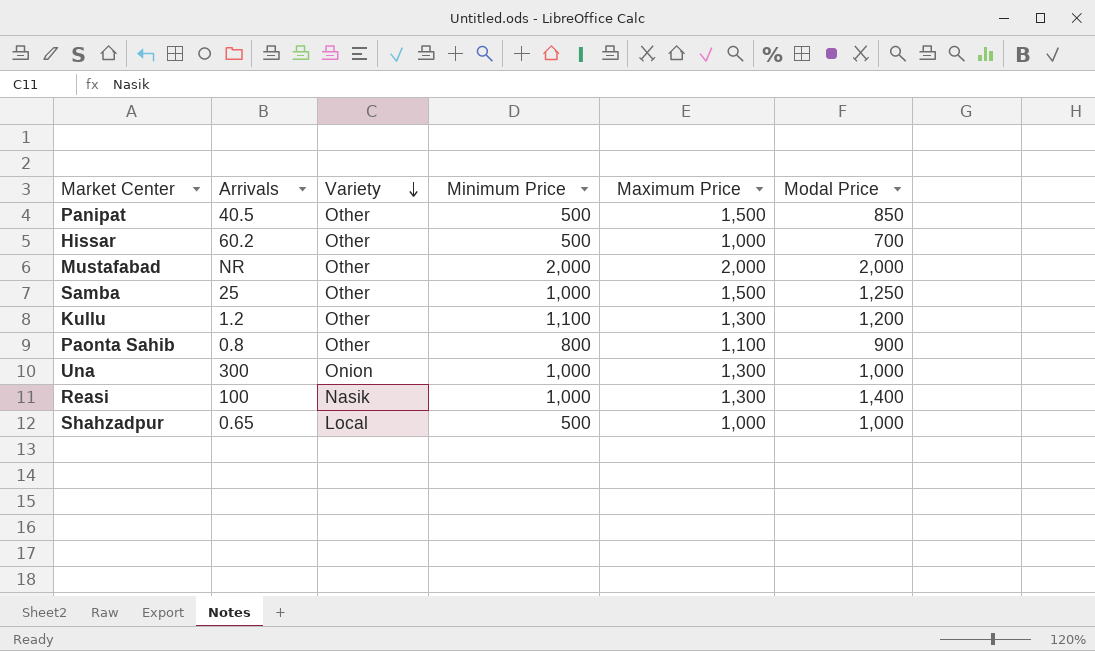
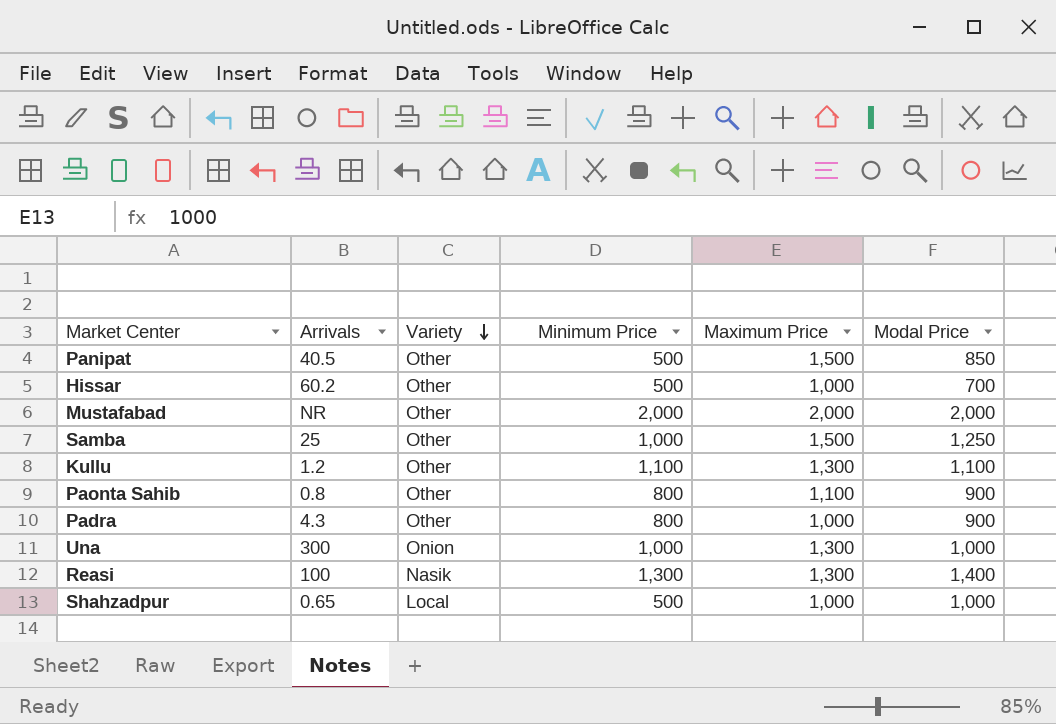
Kullu | Modal Price: 1,200 -> 1,100
row Padra: none -> 4.3 | Other | 800 | 1,000 | 900
Reasi | Minimum Price: 1,000 -> 1,300

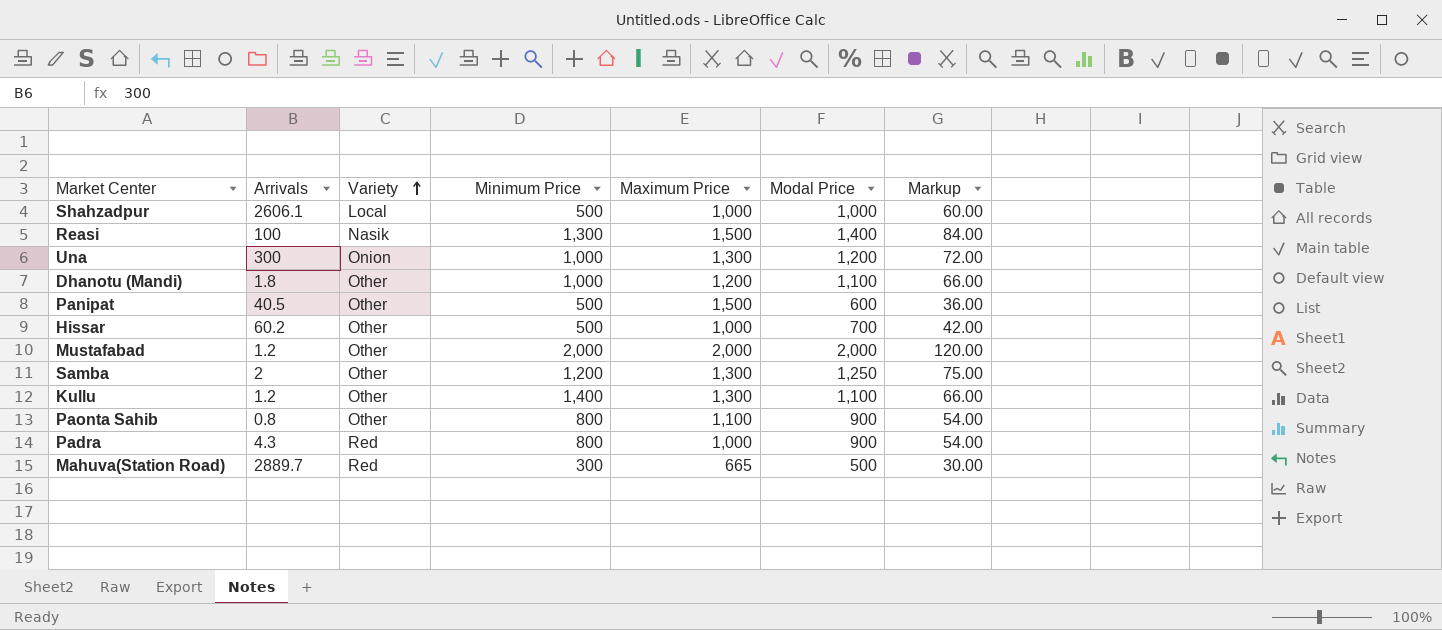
row order: Variety descending -> Variety ascending
column Markup | formula: none -> [Modal Price] * 0.06
Shahzadpur | Arrivals: 0.65 -> 2606.1
Reasi | Maximum Price: 1,300 -> 1,500
Una | Modal Price: 1,000 -> 1,200
row Dhanotu (Mandi): none -> 1.8 | Other | 1,000 | 1,200 | 1,100 | 66.00
Panipat | Modal Price: 850 -> 600
Mustafabad | Arrivals: NR -> 1.2
Samba | Arrivals: 25 -> 2
Samba | Minimum Price: 1,000 -> 1,200
Samba | Maximum Price: 1,500 -> 1,300
Kullu | Minimum Price: 1,100 -> 1,400
Padra | Variety: Other -> Red
row Mahuva(Station Road): none -> 2889.7 | Red | 300 | 665 | 500 | 30.00

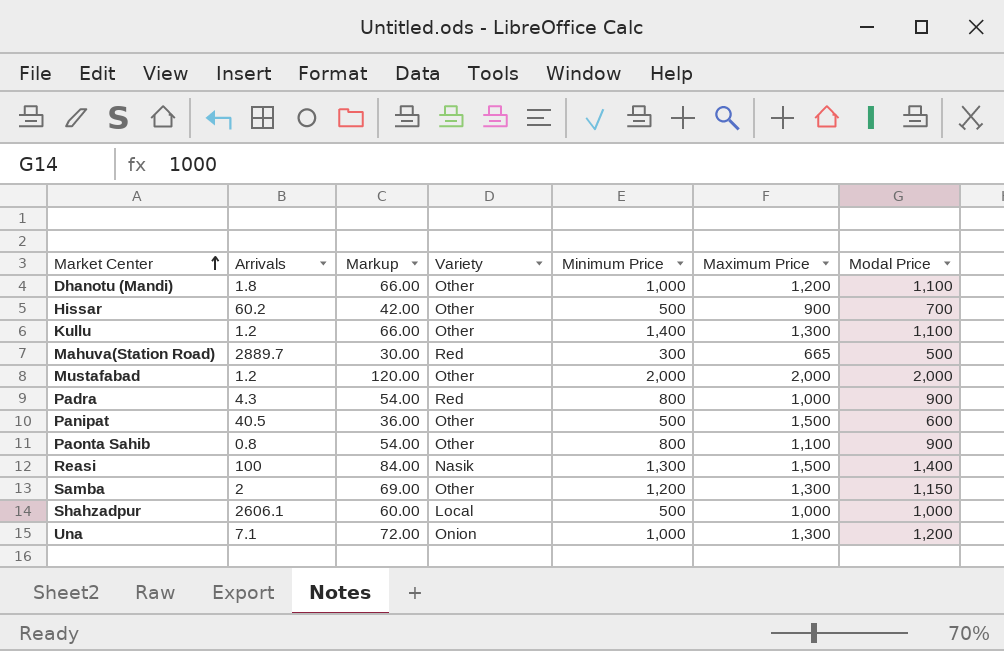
row order: Variety ascending -> Market Center ascending
column Markup | position: 7 -> 3
Hissar | Maximum Price: 1,000 -> 900
Samba | Markup: 75.00 -> 69.00
Samba | Modal Price: 1,250 -> 1,150
Una | Arrivals: 300 -> 7.1

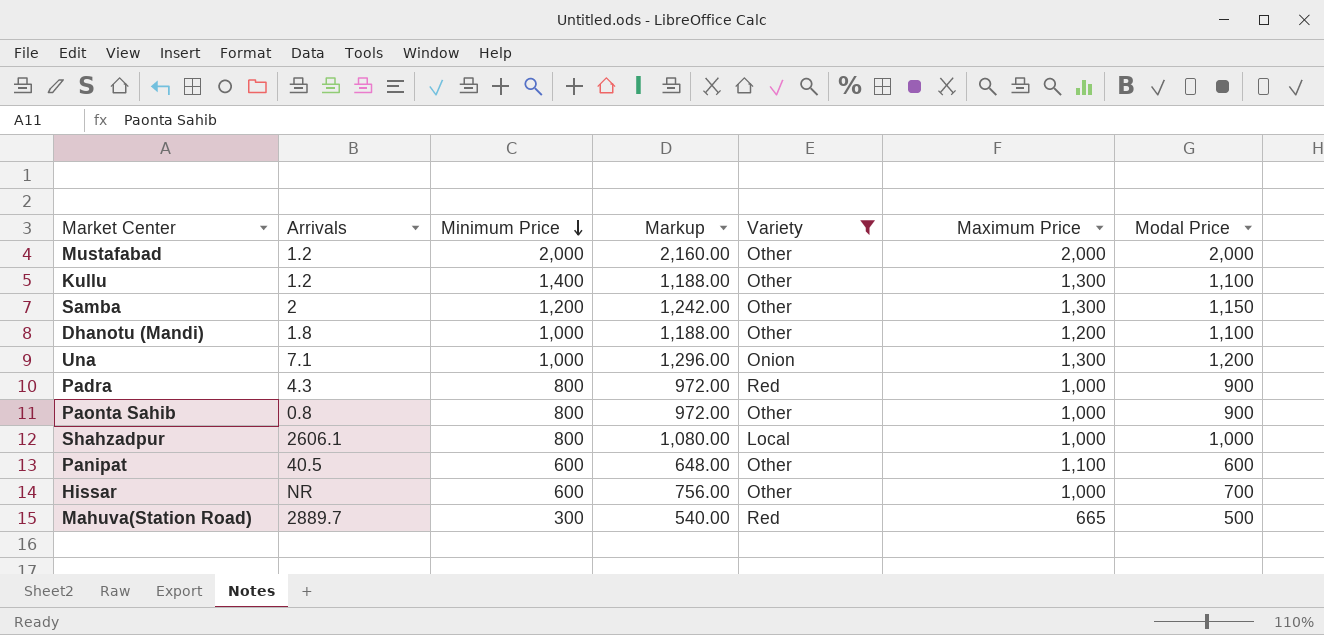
filter: none -> Variety != Nasik
row order: Market Center ascending -> Minimum Price descending
column Minimum Price | position: 5 -> 3
column Markup | formula: [Modal Price] * 0.06 -> [Modal Price] * 1.08
Paonta Sahib | Maximum Price: 1,100 -> 1,000
Shahzadpur | Minimum Price: 500 -> 800
Panipat | Minimum Price: 500 -> 600
Panipat | Maximum Price: 1,500 -> 1,100
Hissar | Arrivals: 60.2 -> NR
Hissar | Minimum Price: 500 -> 600
Hissar | Maximum Price: 900 -> 1,000

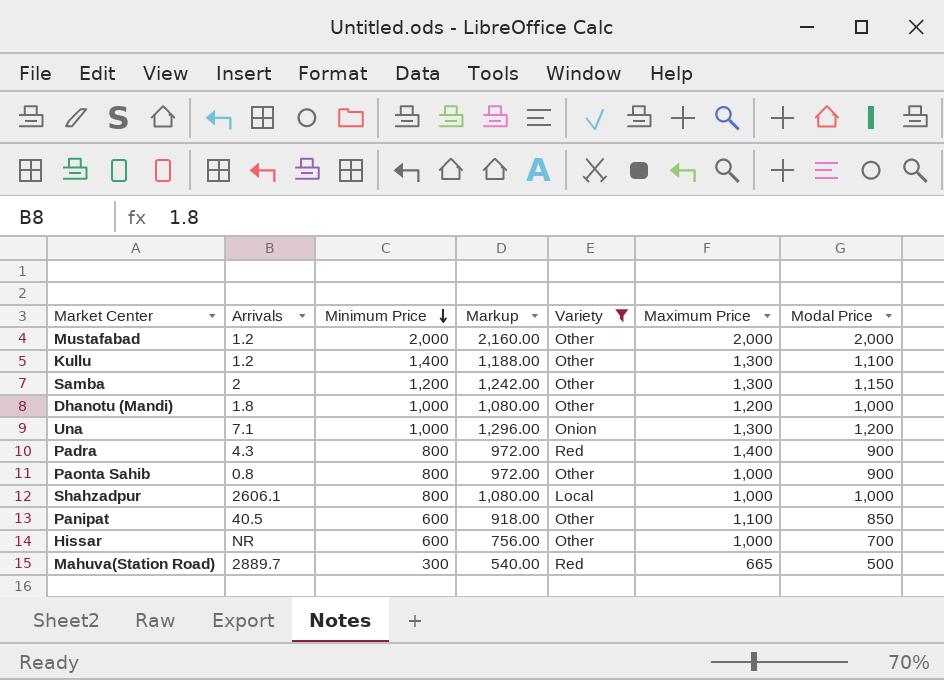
Dhanotu (Mandi) | Markup: 1,188.00 -> 1,080.00
Dhanotu (Mandi) | Modal Price: 1,100 -> 1,000
Padra | Maximum Price: 1,000 -> 1,400
Panipat | Markup: 648.00 -> 918.00
Panipat | Modal Price: 600 -> 850

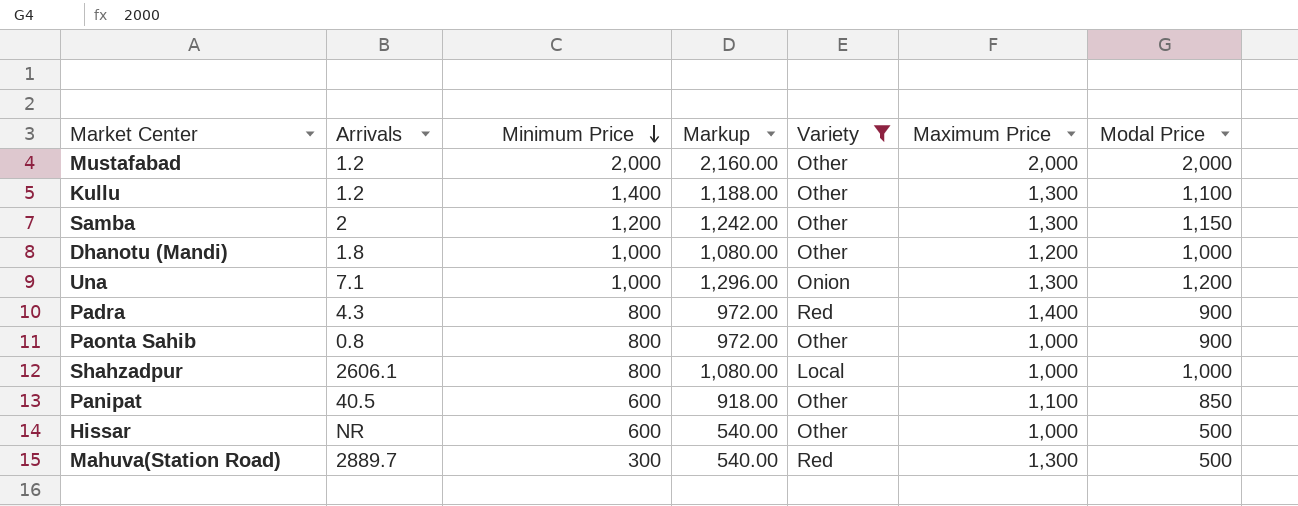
Hissar | Markup: 756.00 -> 540.00
Hissar | Modal Price: 700 -> 500
Mahuva(Station Road) | Maximum Price: 665 -> 1,300

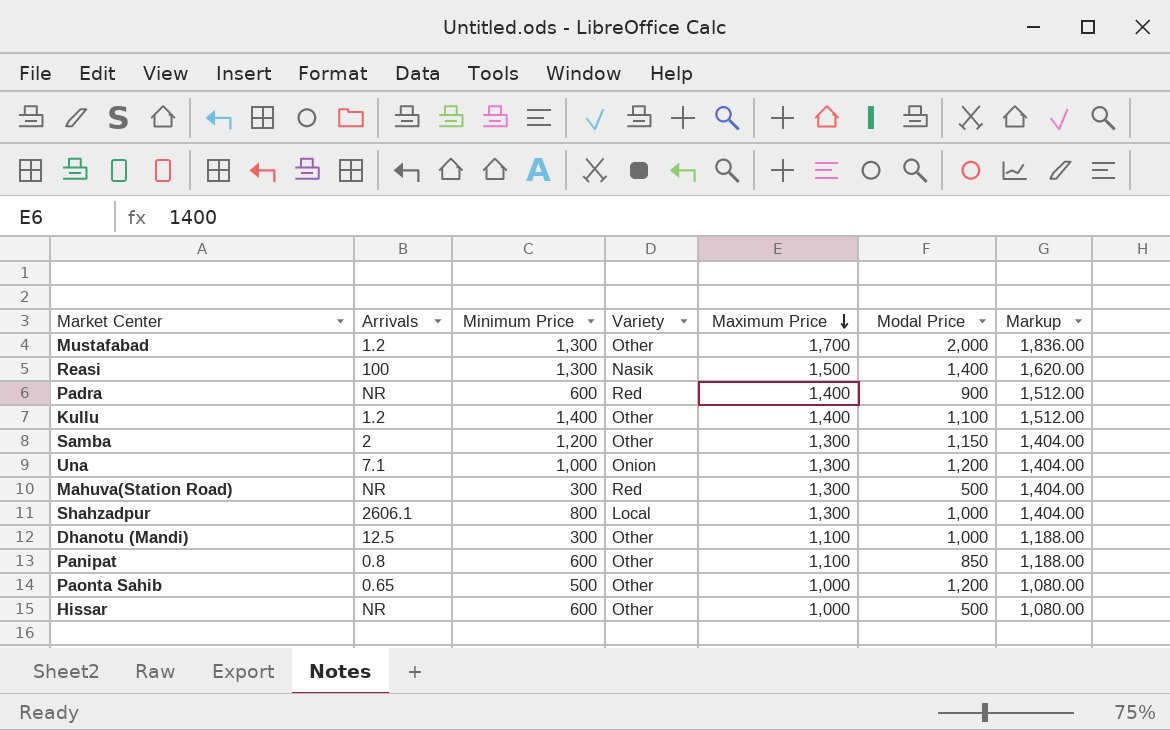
filter: Variety != Nasik -> none
row order: Minimum Price descending -> Maximum Price descending
column Markup | formula: [Modal Price] * 1.08 -> [Maximum Price] * 1.08
column Markup | position: 4 -> 7
Mustafabad | Minimum Price: 2,000 -> 1,300
Mustafabad | Maximum Price: 2,000 -> 1,700
Padra | Arrivals: 4.3 -> NR
Padra | Minimum Price: 800 -> 600
Kullu | Maximum Price: 1,300 -> 1,400
Mahuva(Station Road) | Arrivals: 2889.7 -> NR
Shahzadpur | Maximum Price: 1,000 -> 1,300
Dhanotu (Mandi) | Arrivals: 1.8 -> 12.5
Dhanotu (Mandi) | Minimum Price: 1,000 -> 300
Dhanotu (Mandi) | Maximum Price: 1,200 -> 1,100
Panipat | Arrivals: 40.5 -> 0.8
Paonta Sahib | Arrivals: 0.8 -> 0.65
Paonta Sahib | Minimum Price: 800 -> 500
Paonta Sahib | Modal Price: 900 -> 1,200

